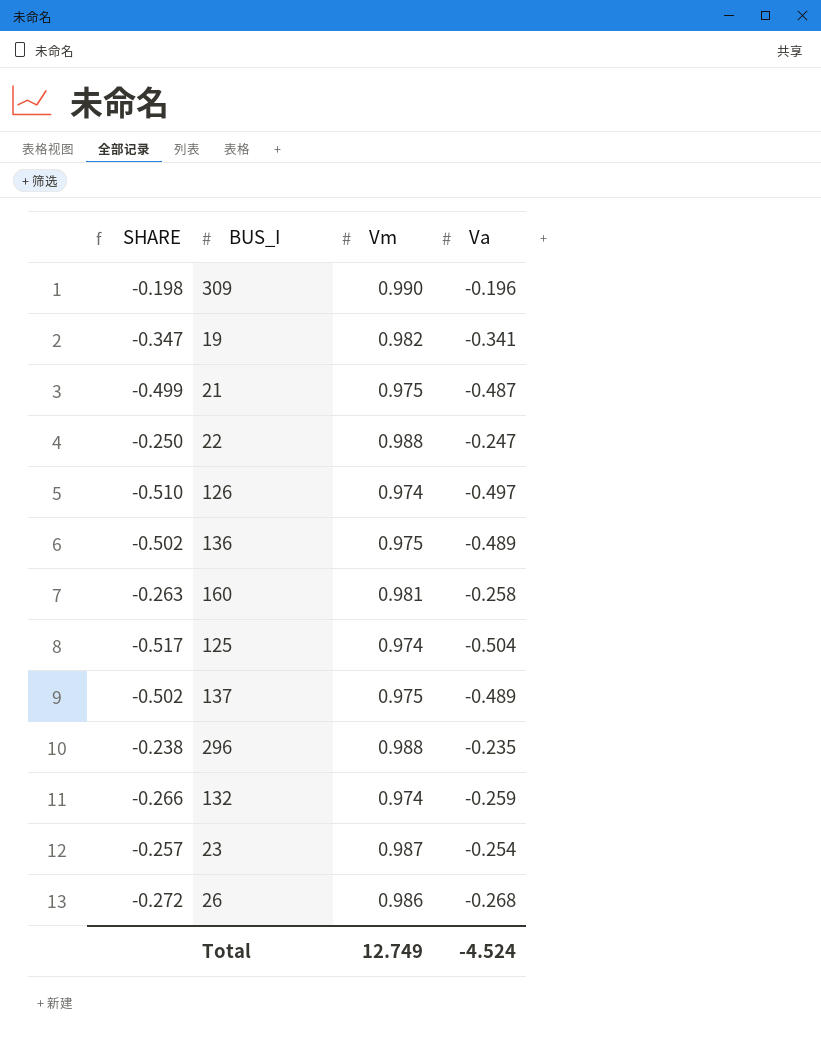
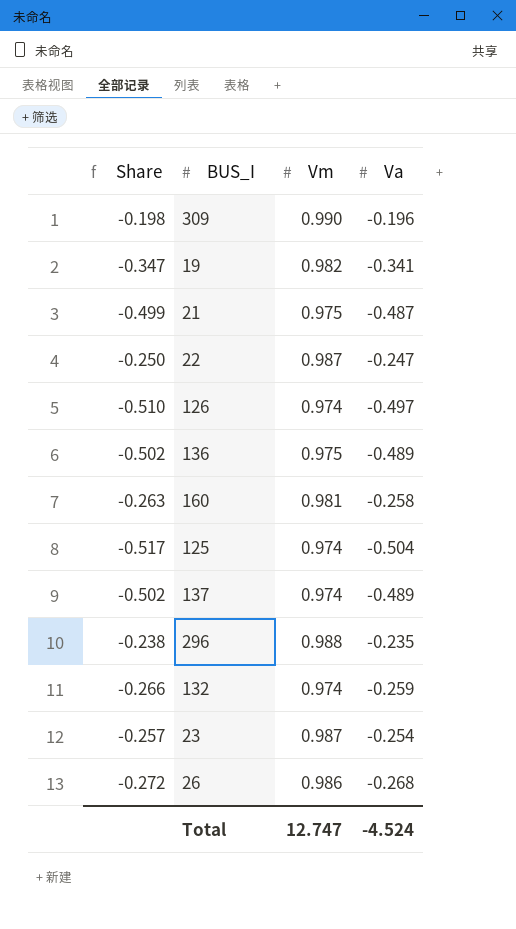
column name: SHARE -> Share
22 | Vm: 0.988 -> 0.987
137 | Vm: 0.975 -> 0.974
Total | Vm: 12.749 -> 12.747

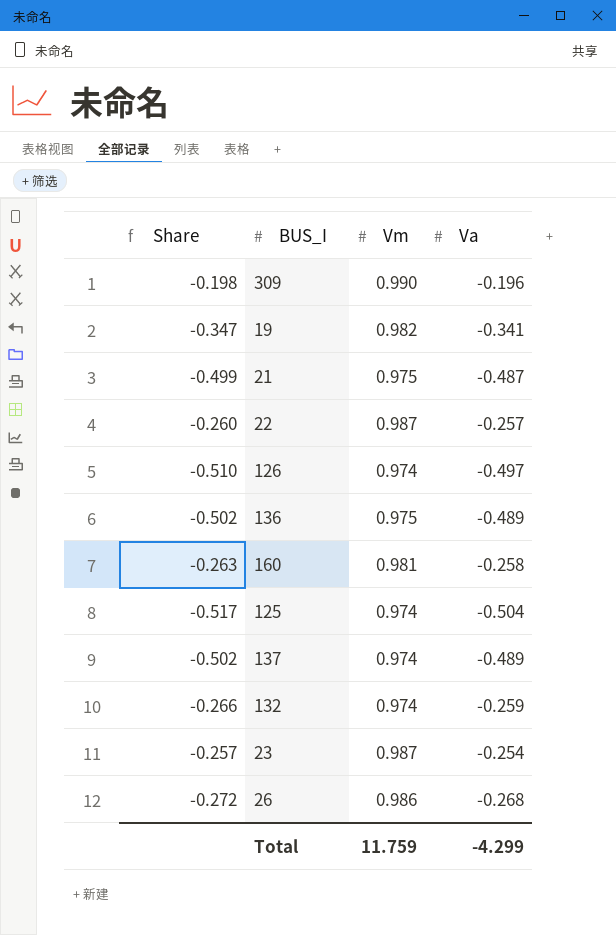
row 296: -0.238 | 0.988 | -0.235 -> none
22 | Share: -0.250 -> -0.260
22 | Va: -0.247 -> -0.257
Total | Vm: 12.747 -> 11.759
Total | Va: -4.524 -> -4.299

